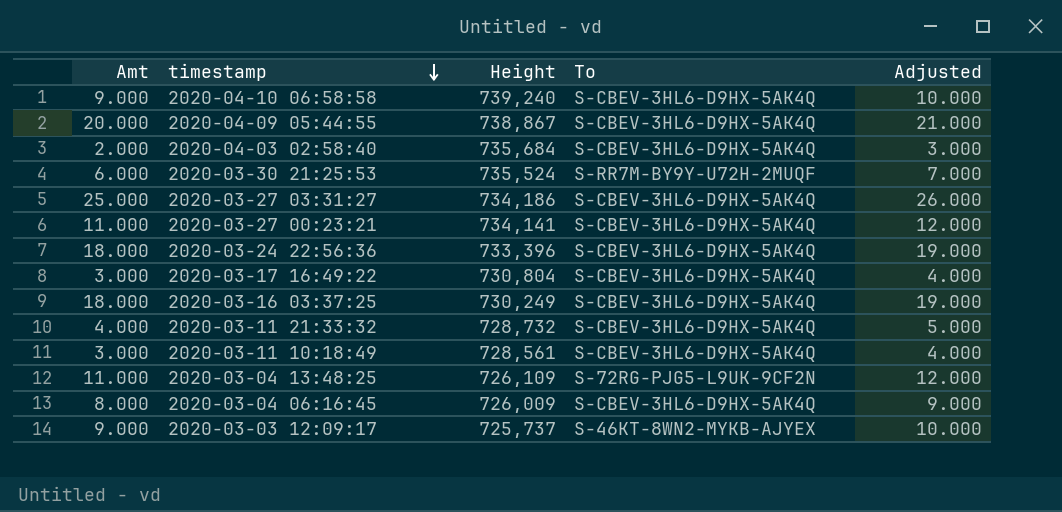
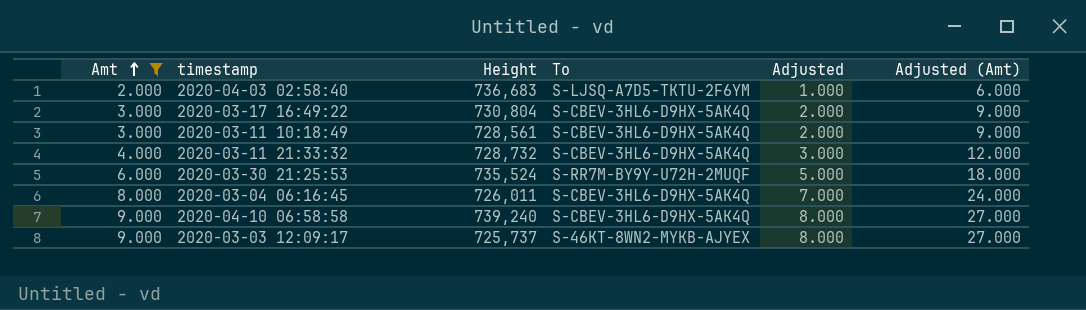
filter: none -> Amt <= 9.000
row order: timestamp descending -> Amt ascending
column Adjusted | formula: [Amt] + 1 -> [Amt] - 1
column Adjusted (Amt) | formula: none -> [Amt] * 3
2020-04-03 02:58:40 | Height: 735,684 -> 736,683
2020-04-03 02:58:40 | To: S-CBEV-3HL6-D9HX-5AK4Q -> S-LJSQ-A7D5-TKTU-2F6YM
2020-03-04 06:16:45 | Height: 726,009 -> 726,011

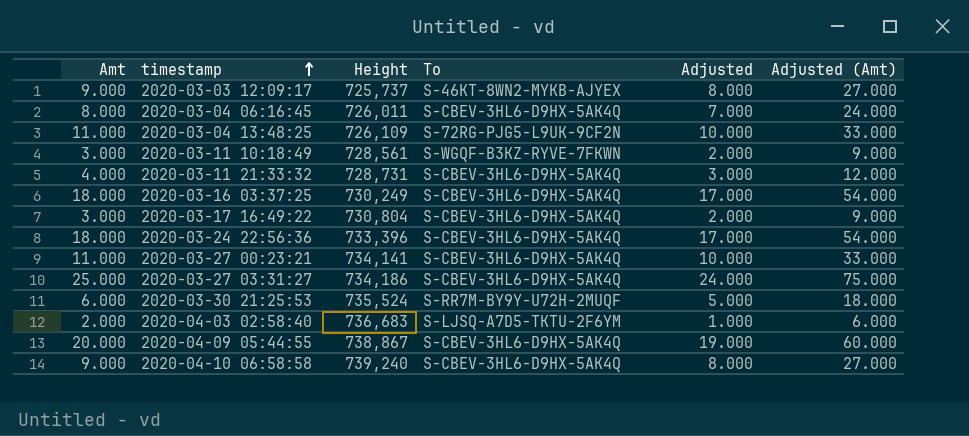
filter: Amt <= 9.000 -> none
row order: Amt ascending -> timestamp ascending
2020-03-11 10:18:49 | To: S-CBEV-3HL6-D9HX-5AK4Q -> S-WGQF-B3KZ-RYVE-7FKWN
2020-03-11 21:33:32 | Height: 728,732 -> 728,731

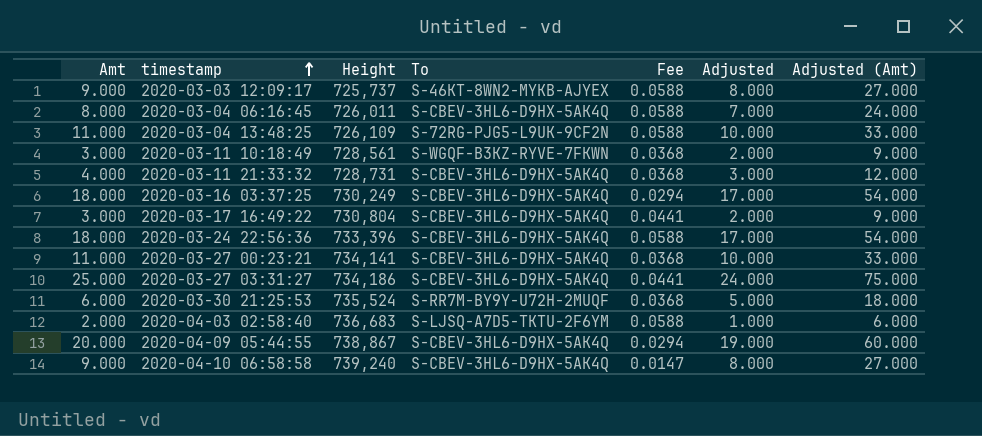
column Fee | position: none -> 5

